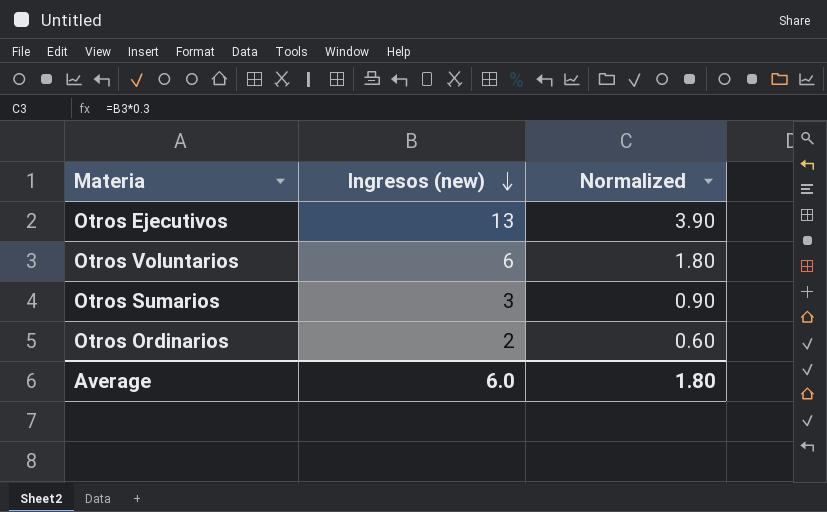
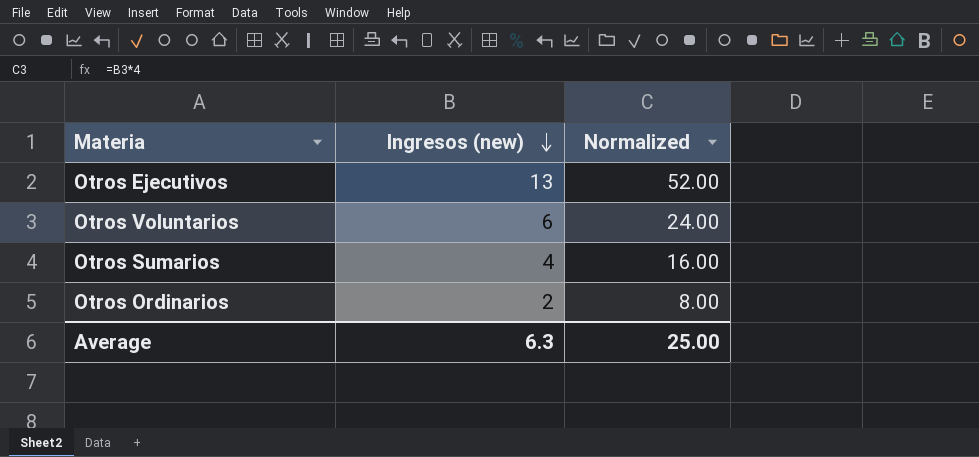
column Normalized | formula: [Ingresos (new)] * 0.3 -> [Ingresos (new)] * 4
Otros Sumarios | Ingresos (new): 3 -> 4
Average | Ingresos (new): 6.0 -> 6.3
Average | Normalized: 1.80 -> 25.00

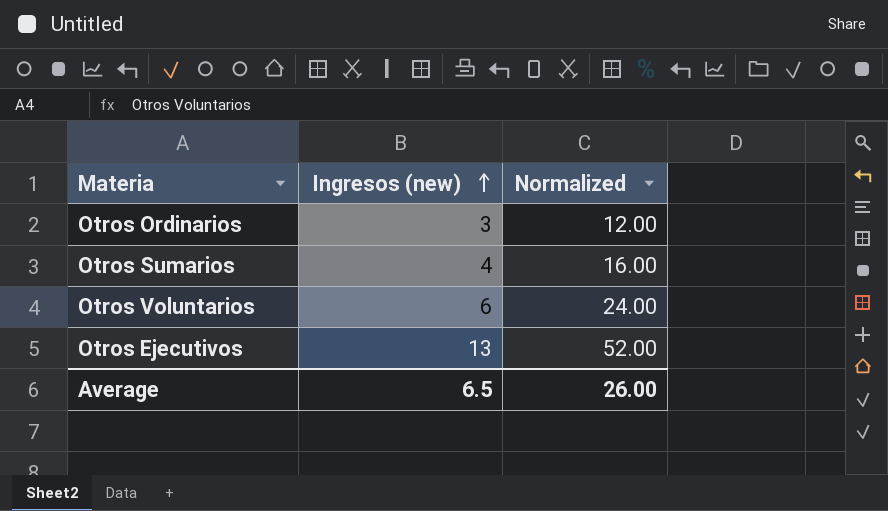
row order: Ingresos (new) descending -> Ingresos (new) ascending
Otros Ordinarios | Ingresos (new): 2 -> 3
Otros Ordinarios | Normalized: 8.00 -> 12.00
Average | Ingresos (new): 6.3 -> 6.5
Average | Normalized: 25.00 -> 26.00

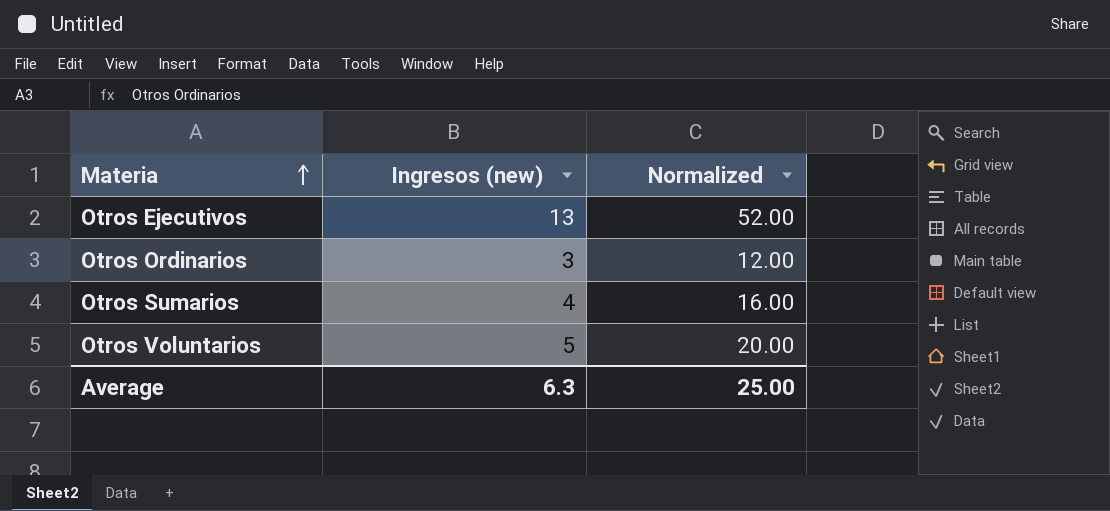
row order: Ingresos (new) ascending -> Materia ascending
Otros Voluntarios | Ingresos (new): 6 -> 5
Otros Voluntarios | Normalized: 24.00 -> 20.00
Average | Ingresos (new): 6.5 -> 6.3
Average | Normalized: 26.00 -> 25.00

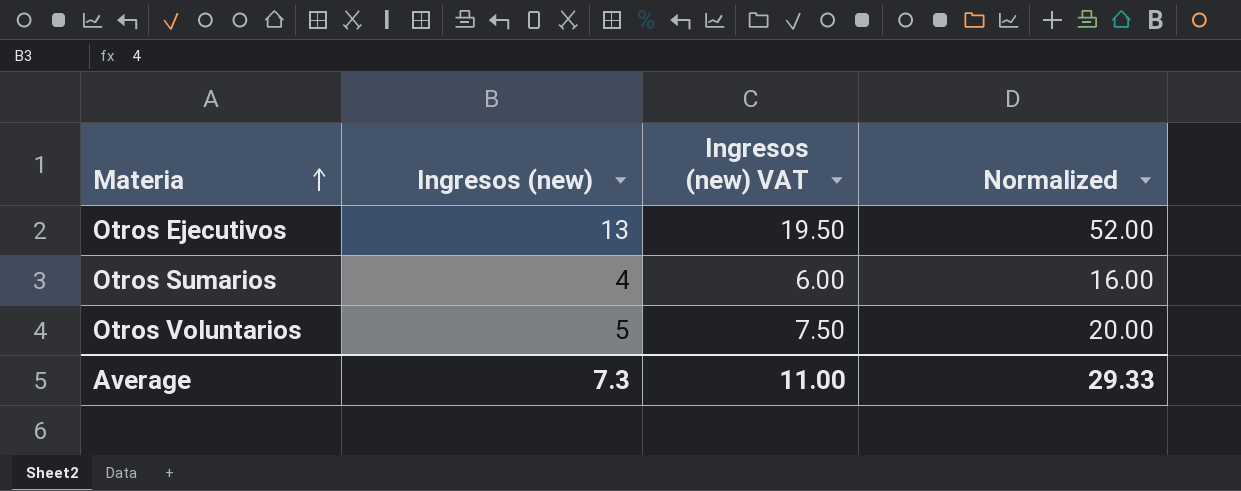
column Ingresos (new) VAT | formula: none -> [Ingresos (new)] * 1.5
row Otros Ordinarios: 3 | 12.00 -> none
Average | Ingresos (new): 6.3 -> 7.3
Average | Normalized: 25.00 -> 29.33

